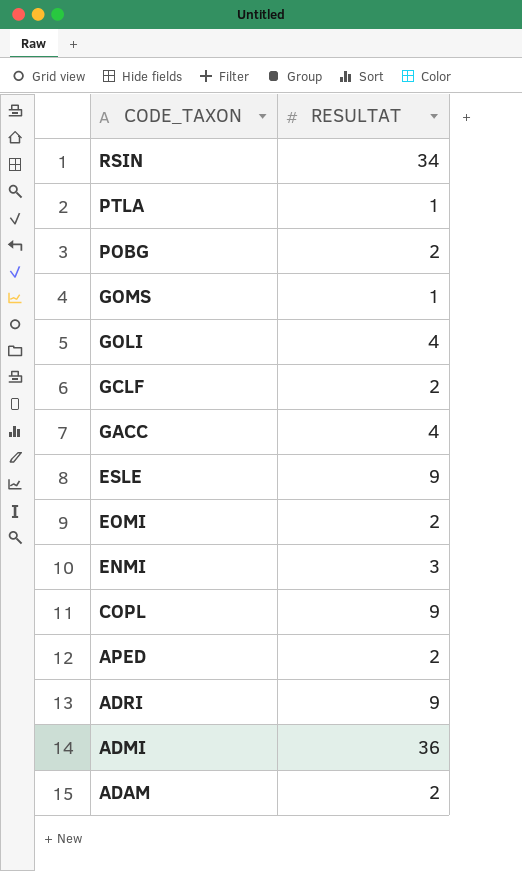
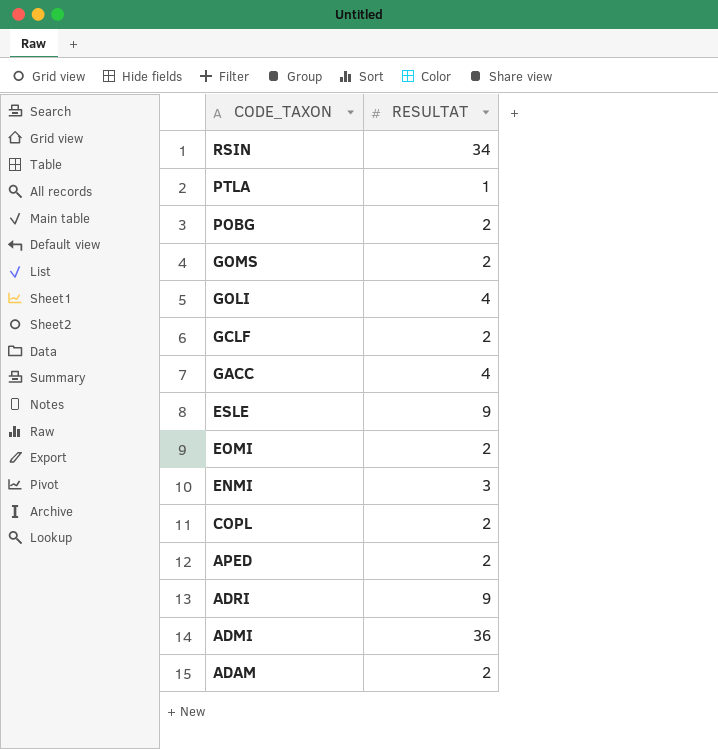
GOMS | RESULTAT: 1 -> 2
COPL | RESULTAT: 9 -> 2

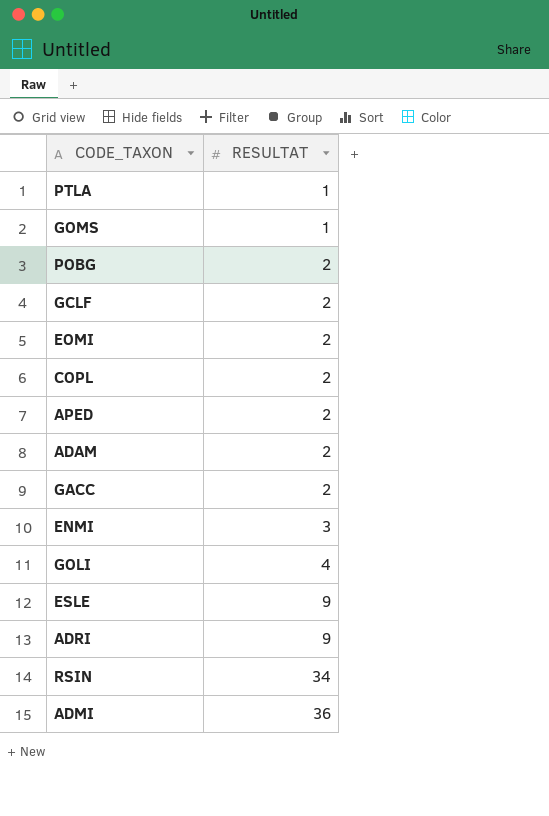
row order: CODE_TAXON descending -> RESULTAT ascending
GOMS | RESULTAT: 2 -> 1
GACC | RESULTAT: 4 -> 2

